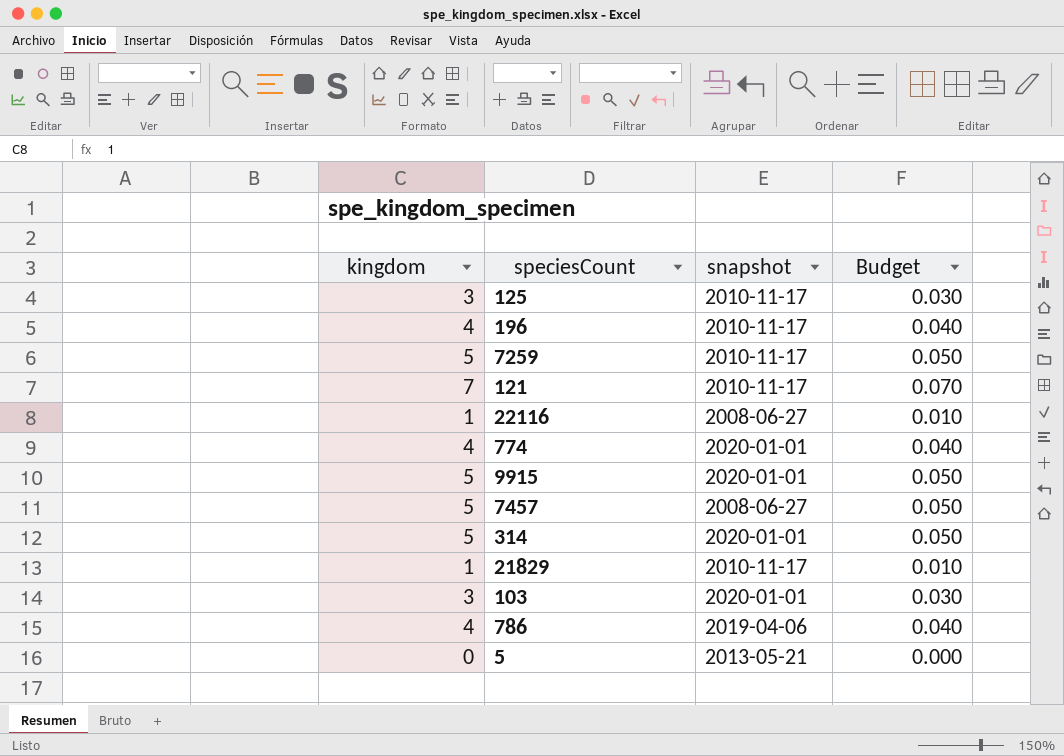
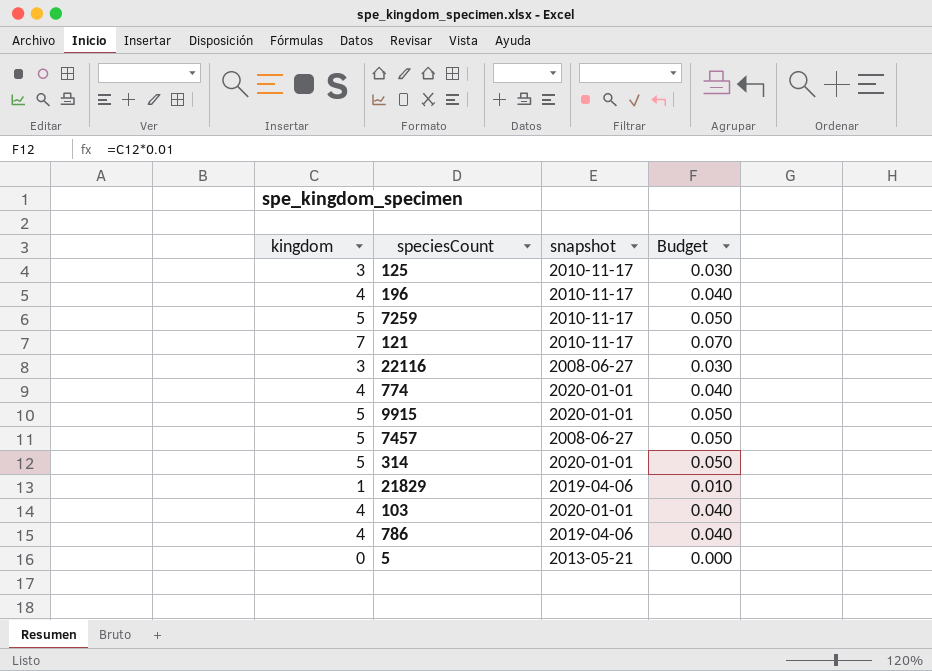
22116 | kingdom: 1 -> 3
22116 | Budget: 0.010 -> 0.030
21829 | snapshot: 2010-11-17 -> 2019-04-06
103 | kingdom: 3 -> 4
103 | Budget: 0.030 -> 0.040

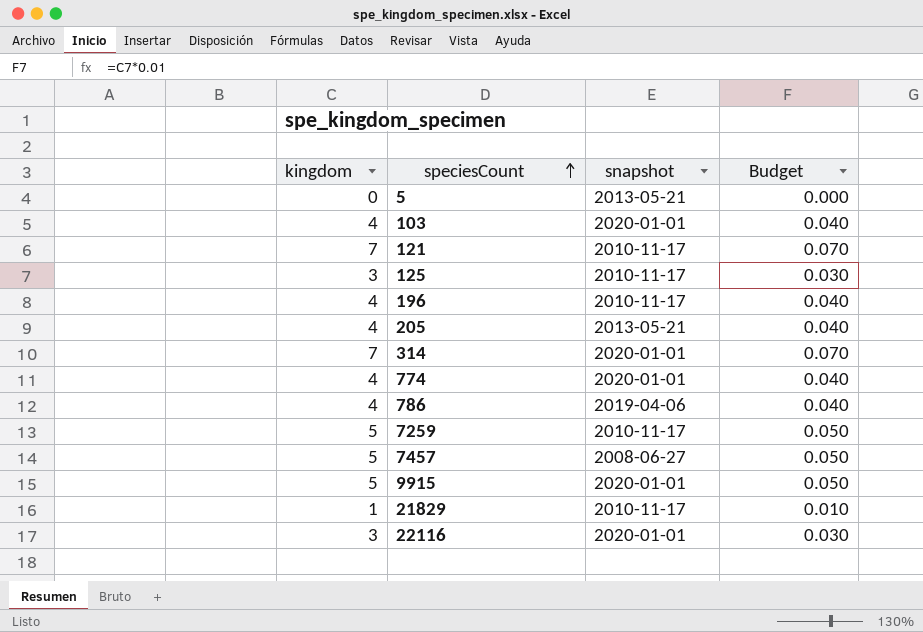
row order: none -> speciesCount ascending
row 205: none -> 4 | 2013-05-21 | 0.040
314 | kingdom: 5 -> 7
314 | Budget: 0.050 -> 0.070
21829 | snapshot: 2019-04-06 -> 2010-11-17
22116 | snapshot: 2008-06-27 -> 2020-01-01

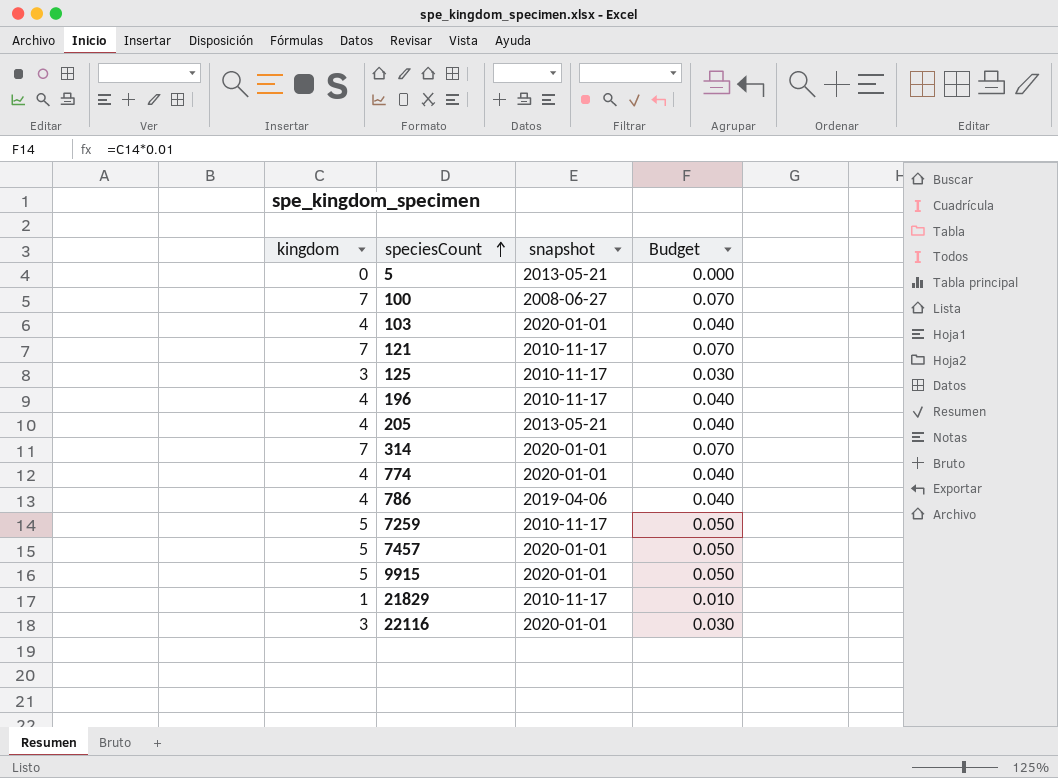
row 100: none -> 7 | 2008-06-27 | 0.070
7457 | snapshot: 2008-06-27 -> 2020-01-01

